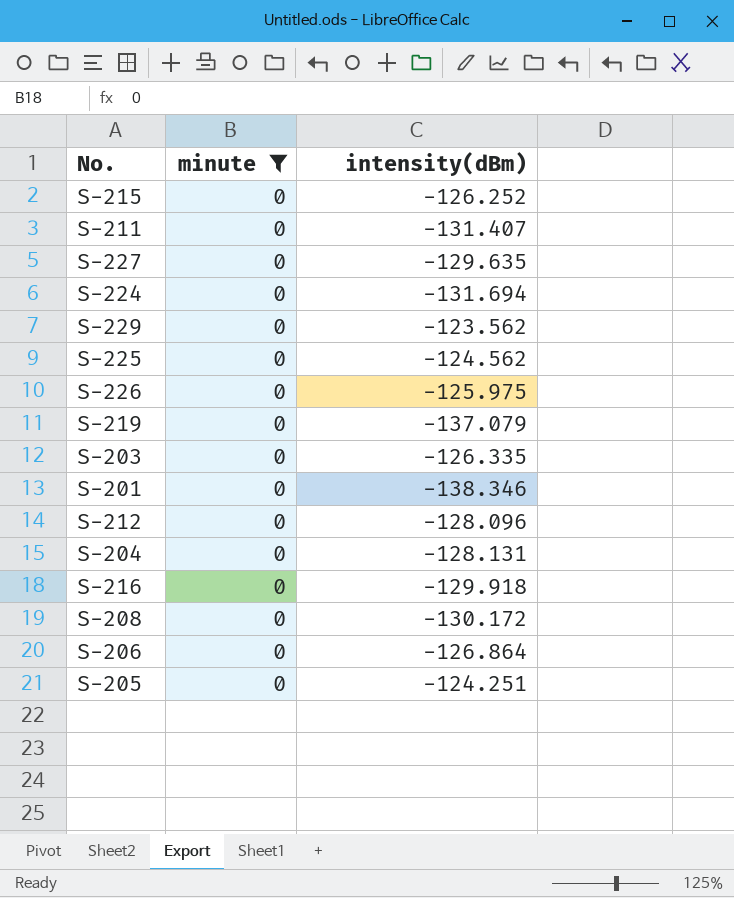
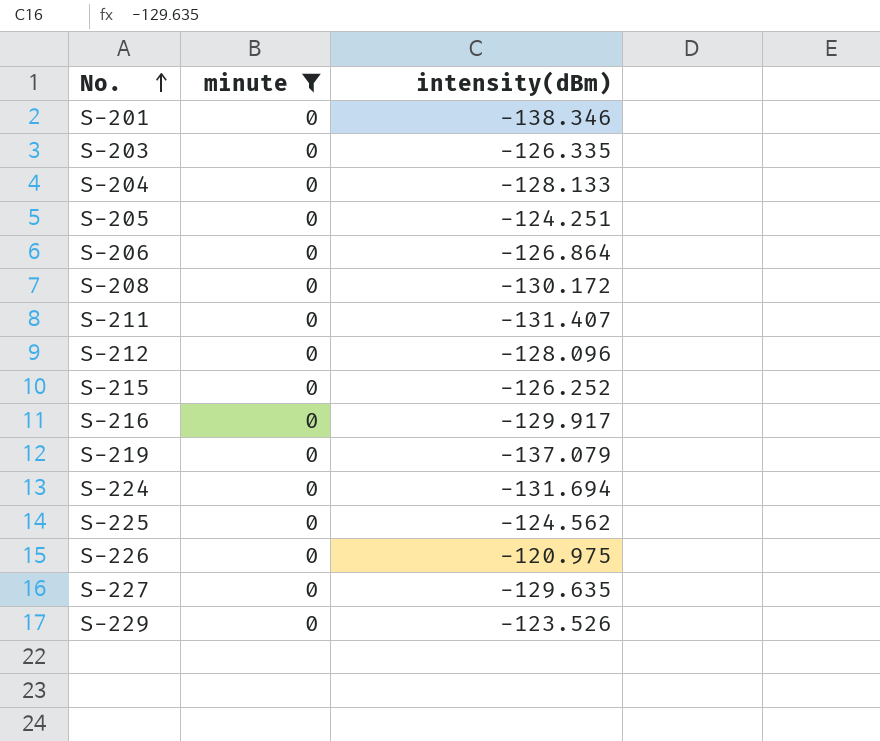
row order: none -> No. ascending
S-204 | intensity(dBm): -128.131 -> -128.133
S-216 | intensity(dBm): -129.918 -> -129.917
S-226 | intensity(dBm): -125.975 -> -120.975
S-229 | intensity(dBm): -123.562 -> -123.526

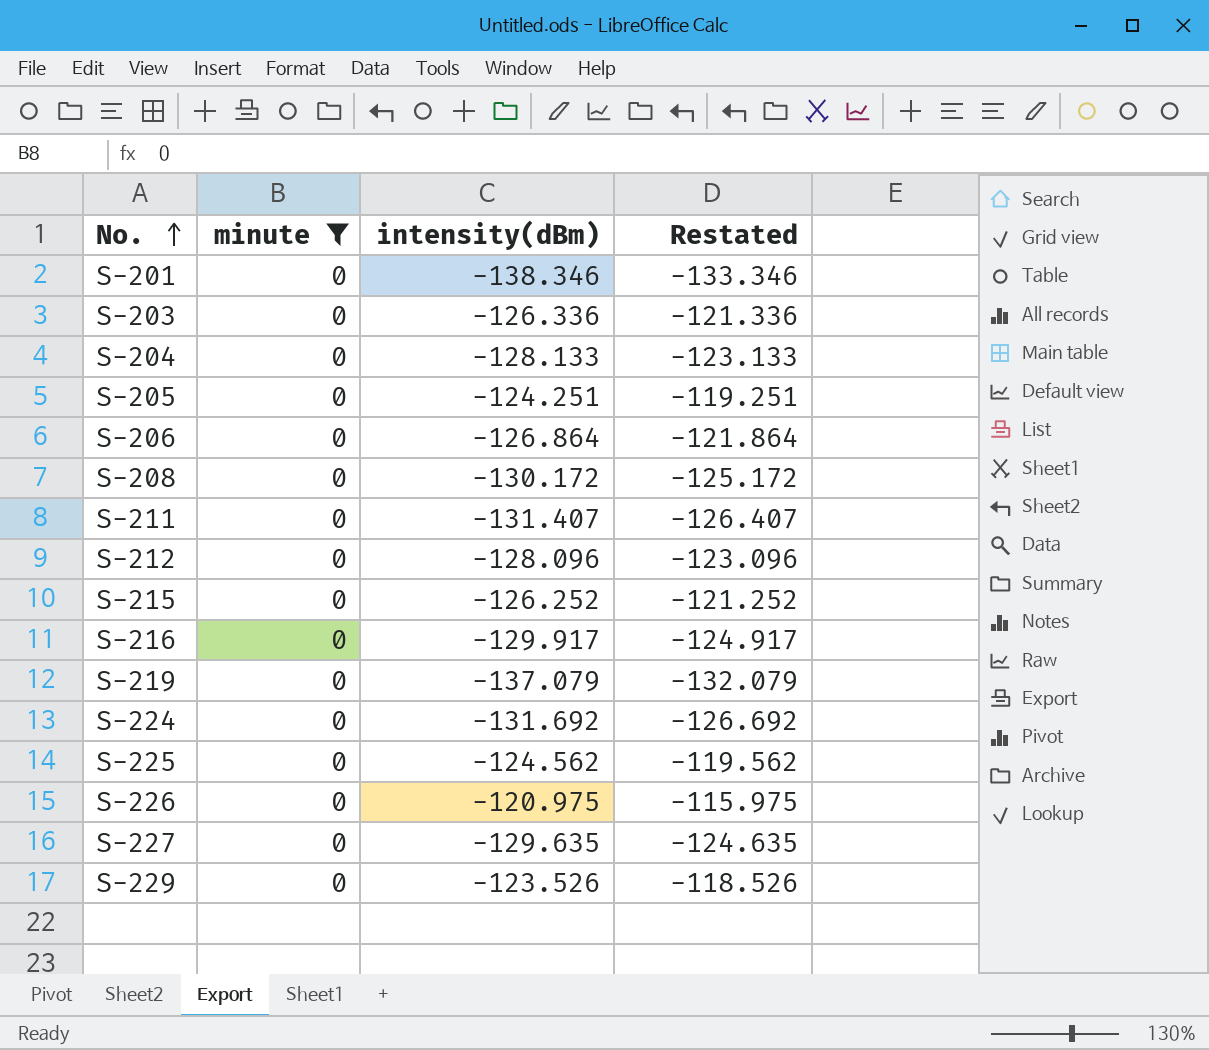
column Restated | formula: none -> [intensity(dBm)] + 5
S-203 | intensity(dBm): -126.335 -> -126.336
S-224 | intensity(dBm): -131.694 -> -131.692

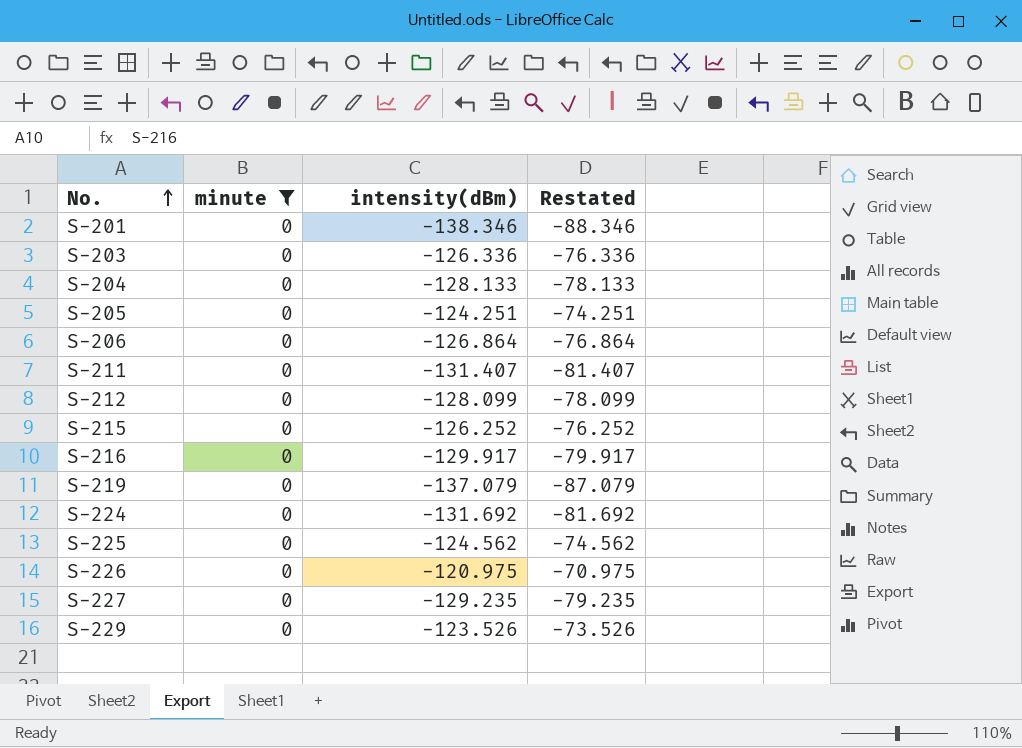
column Restated | formula: [intensity(dBm)] + 5 -> [intensity(dBm)] + 50
row S-208: 0 | -130.172 | -125.172 -> none
S-212 | intensity(dBm): -128.096 -> -128.099
S-227 | intensity(dBm): -129.635 -> -129.235

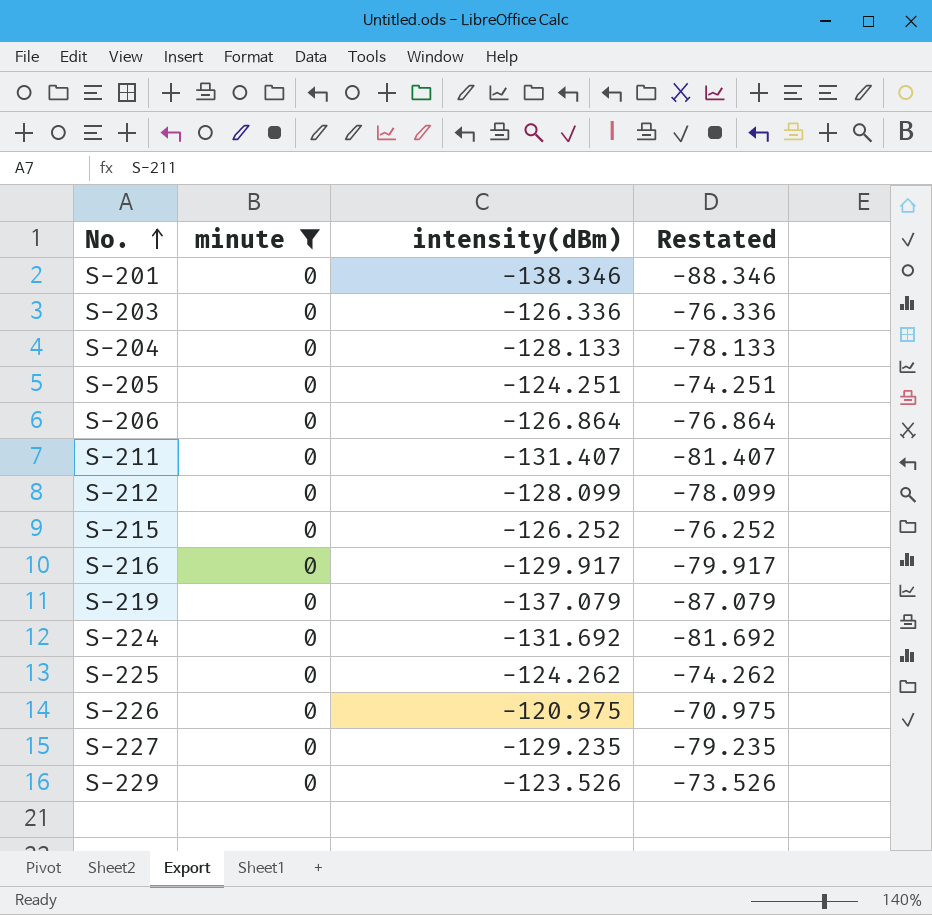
S-225 | intensity(dBm): -124.562 -> -124.262
S-225 | Restated: -74.562 -> -74.262

